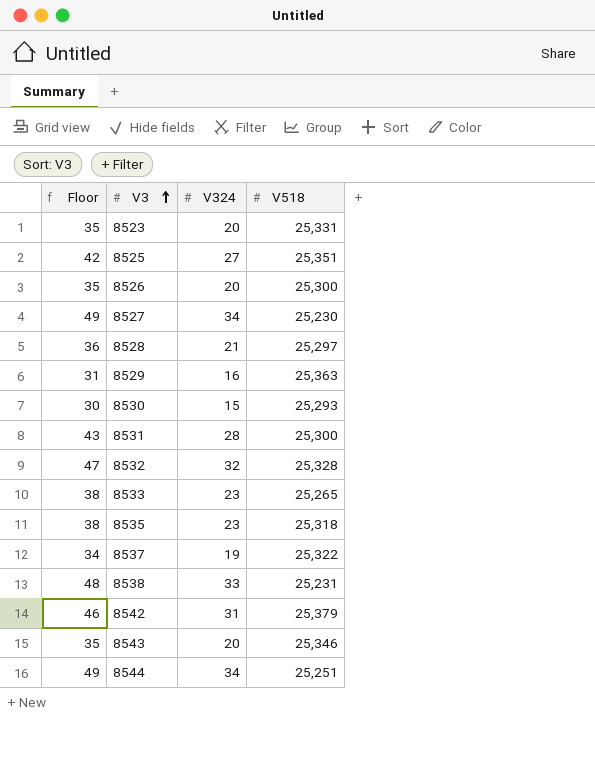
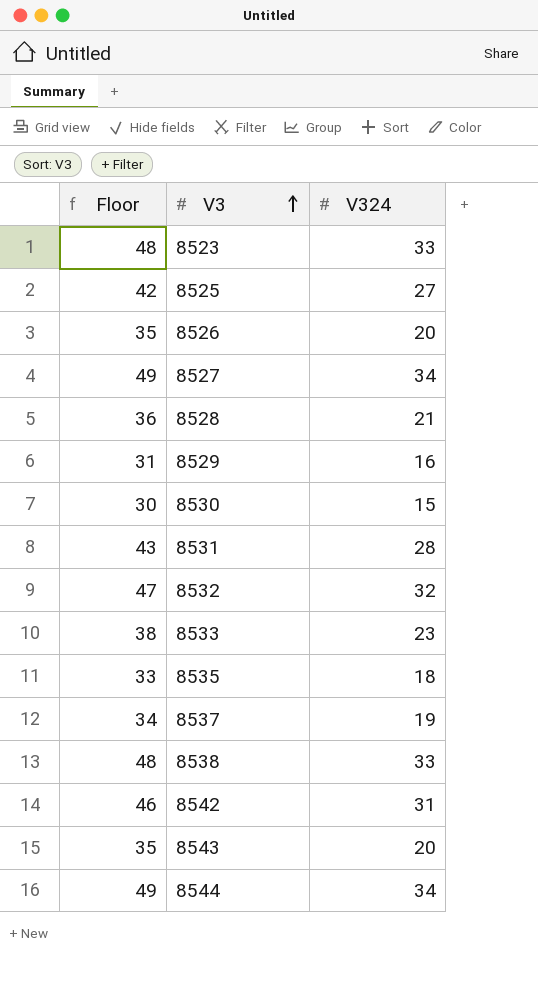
column V518 | position: 4 -> none
8523 | Floor: 35 -> 48
8523 | V324: 20 -> 33
8535 | Floor: 38 -> 33
8535 | V324: 23 -> 18

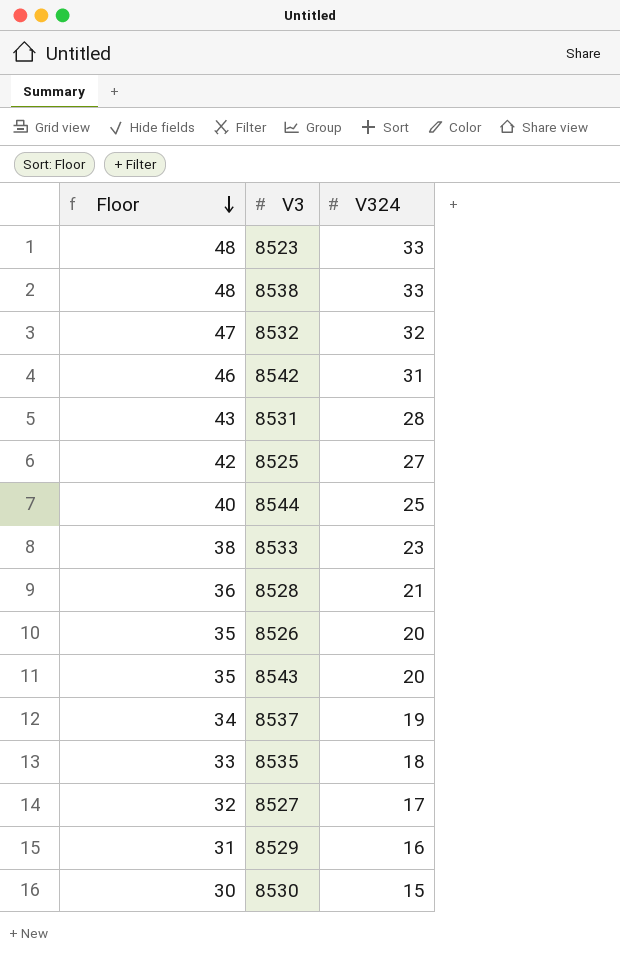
row order: V3 ascending -> Floor descending
8544 | Floor: 49 -> 40
8544 | V324: 34 -> 25
8527 | Floor: 49 -> 32
8527 | V324: 34 -> 17

